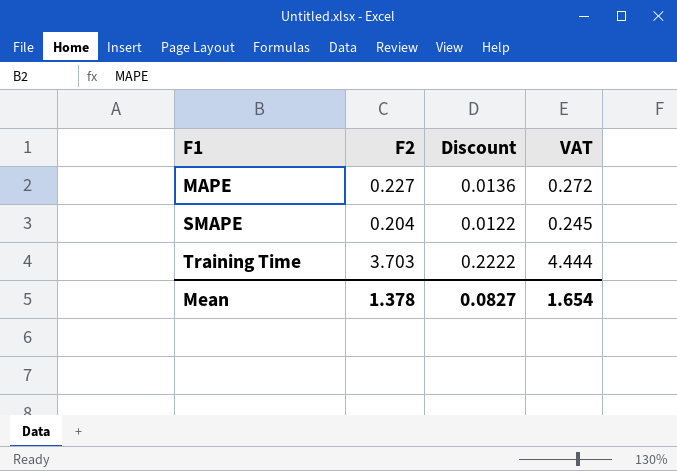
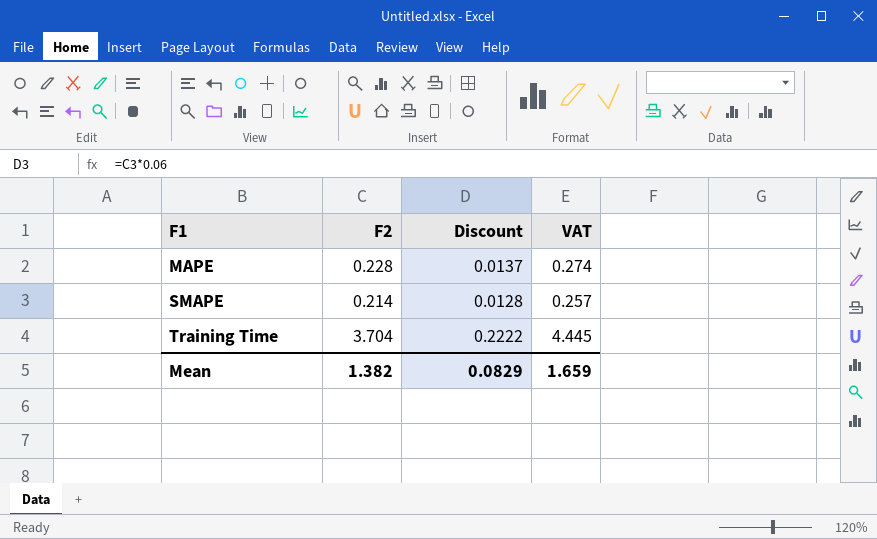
MAPE | F2: 0.227 -> 0.228
MAPE | Discount: 0.0136 -> 0.0137
MAPE | VAT: 0.272 -> 0.274
SMAPE | F2: 0.204 -> 0.214
SMAPE | Discount: 0.0122 -> 0.0128
SMAPE | VAT: 0.245 -> 0.257
Training Time | F2: 3.703 -> 3.704
Training Time | VAT: 4.444 -> 4.445
Mean | F2: 1.378 -> 1.382
Mean | Discount: 0.0827 -> 0.0829
Mean | VAT: 1.654 -> 1.659

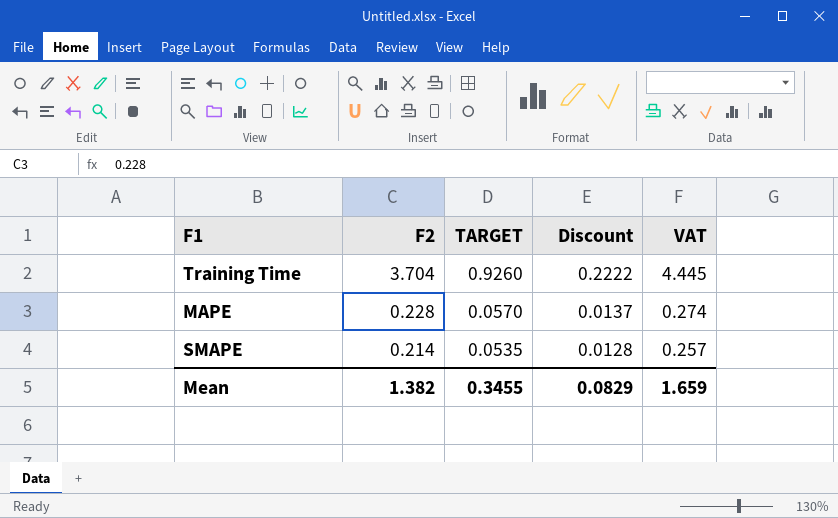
row order: F1 ascending -> F2 descending
column TARGET | formula: none -> [F2] * 0.25

